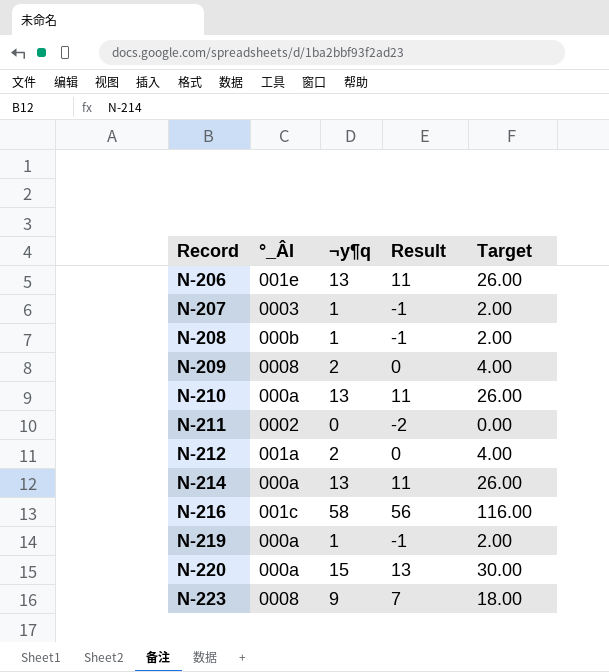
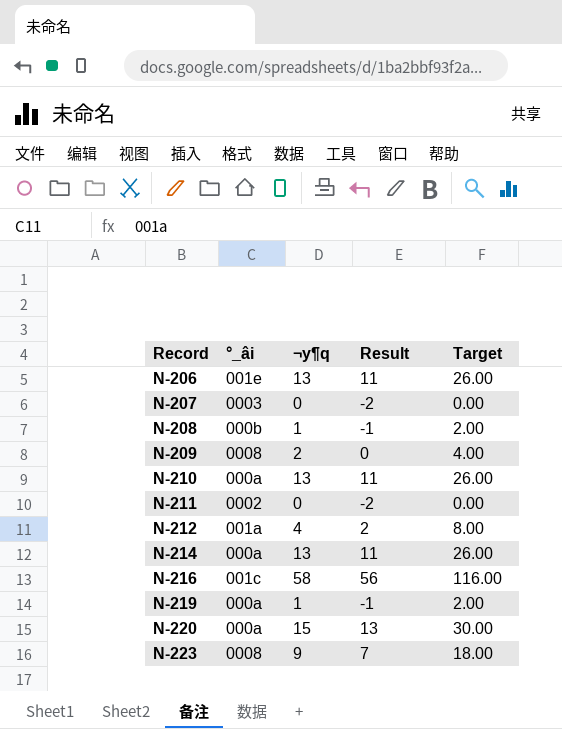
column name: °_ÂI -> °_âi
N-207 | ¬y¶q: 1 -> 0
N-207 | Result: -1 -> -2
N-207 | Target: 2.00 -> 0.00
N-212 | ¬y¶q: 2 -> 4
N-212 | Result: 0 -> 2
N-212 | Target: 4.00 -> 8.00

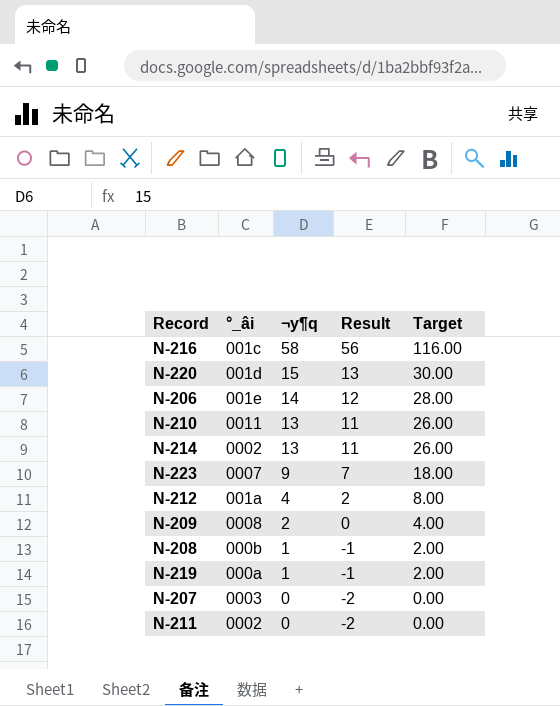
row order: Record ascending -> ¬y¶q descending
N-220 | °_âi: 000a -> 001d
N-206 | ¬y¶q: 13 -> 14
N-206 | Result: 11 -> 12
N-206 | Target: 26.00 -> 28.00
N-210 | °_âi: 000a -> 0011
N-214 | °_âi: 000a -> 0002
N-223 | °_âi: 0008 -> 0007

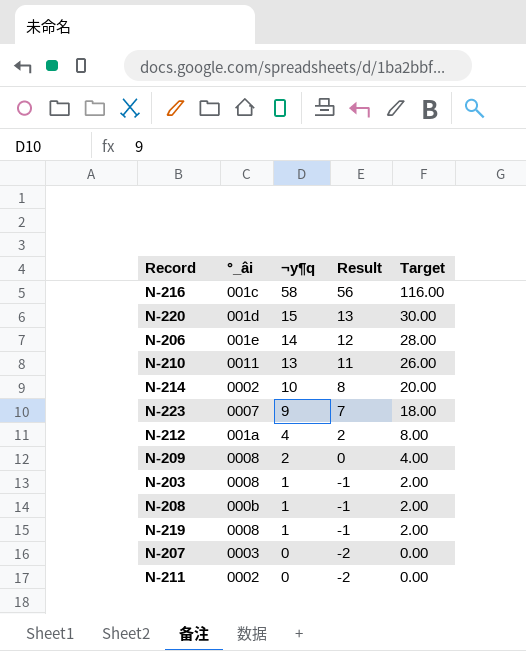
N-214 | ¬y¶q: 13 -> 10
N-214 | Result: 11 -> 8
N-214 | Target: 26.00 -> 20.00
row N-203: none -> 0008 | 1 | -1 | 2.00
N-219 | °_âi: 000a -> 0008

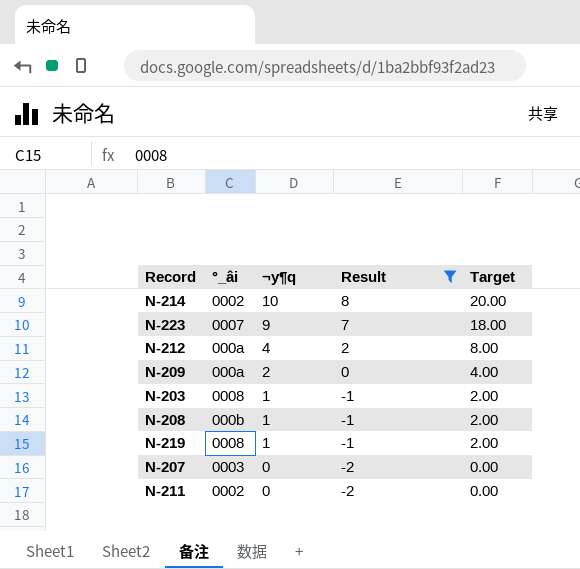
filter: none -> Result <= 8
N-212 | °_âi: 001a -> 000a
N-209 | °_âi: 0008 -> 000a

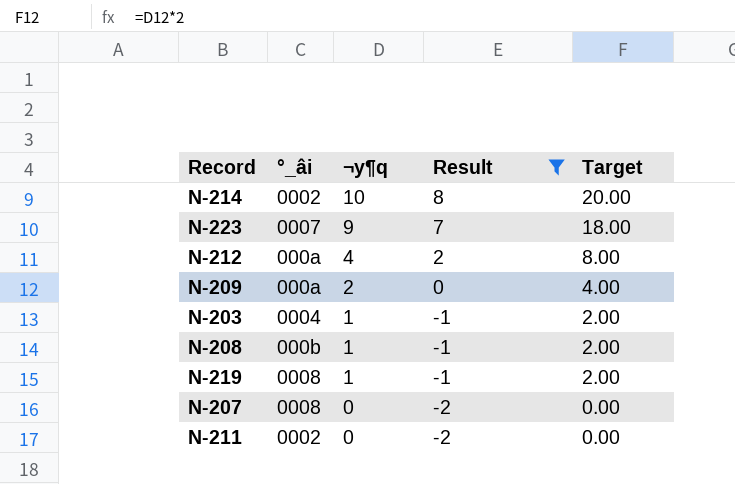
N-203 | °_âi: 0008 -> 0004
N-207 | °_âi: 0003 -> 0008

